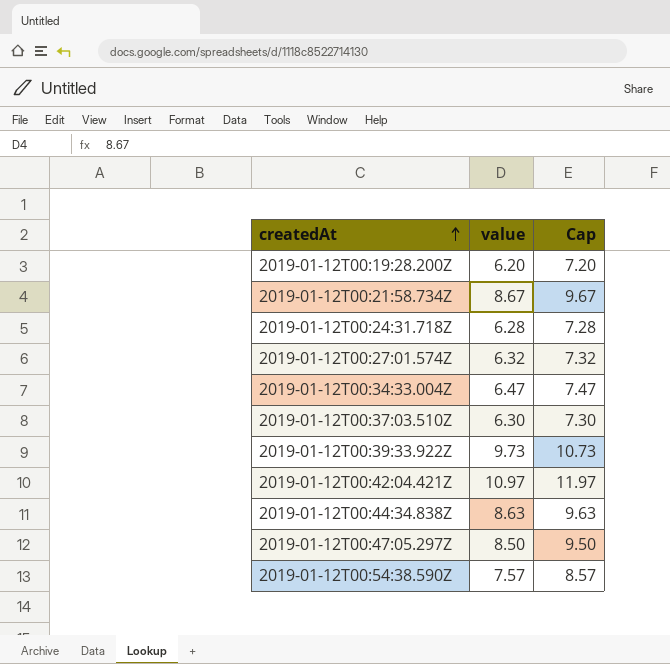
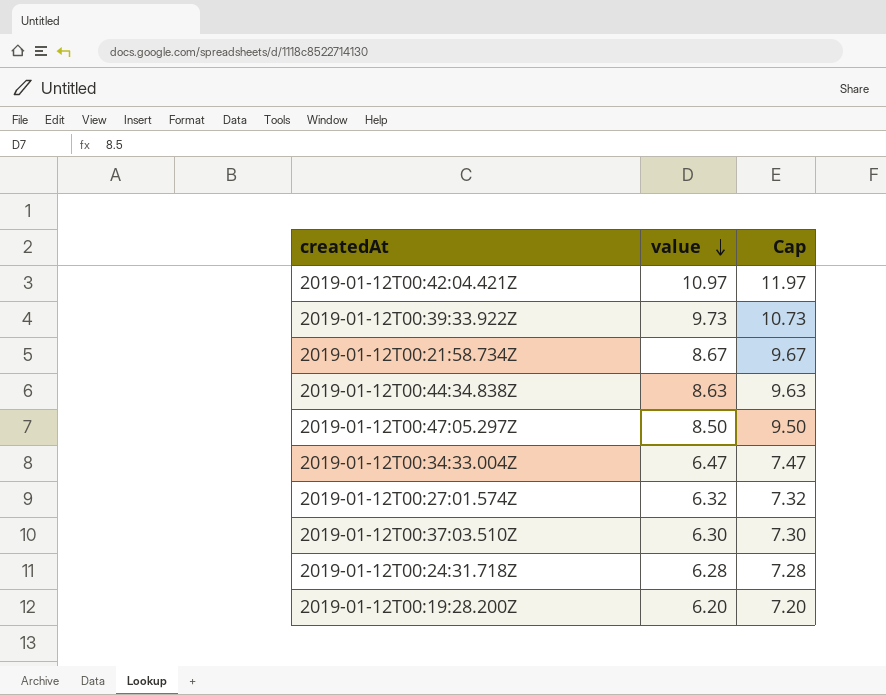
row order: createdAt ascending -> value descending
row 2019-01-12T00:54:38.590Z: 7.57 | 8.57 -> none

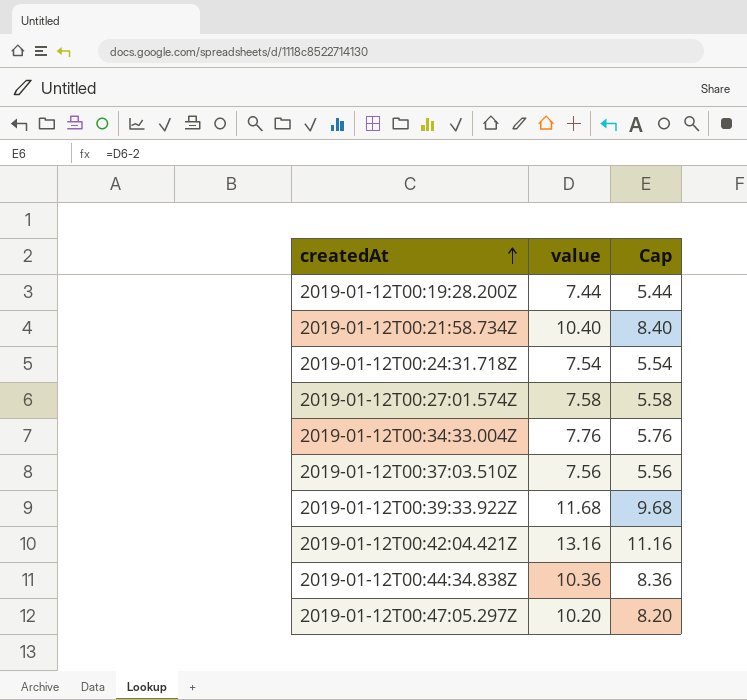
row order: value descending -> createdAt ascending
column Cap | formula: [value] + 1 -> [value] - 2
2019-01-12T00:19:28.200Z | value: 6.20 -> 7.44
2019-01-12T00:21:58.734Z | value: 8.67 -> 10.40
2019-01-12T00:24:31.718Z | value: 6.28 -> 7.54
2019-01-12T00:27:01.574Z | value: 6.32 -> 7.58
2019-01-12T00:34:33.004Z | value: 6.47 -> 7.76
2019-01-12T00:37:03.510Z | value: 6.30 -> 7.56
2019-01-12T00:39:33.922Z | value: 9.73 -> 11.68
2019-01-12T00:42:04.421Z | value: 10.97 -> 13.16
2019-01-12T00:44:34.838Z | value: 8.63 -> 10.36
2019-01-12T00:47:05.297Z | value: 8.50 -> 10.20

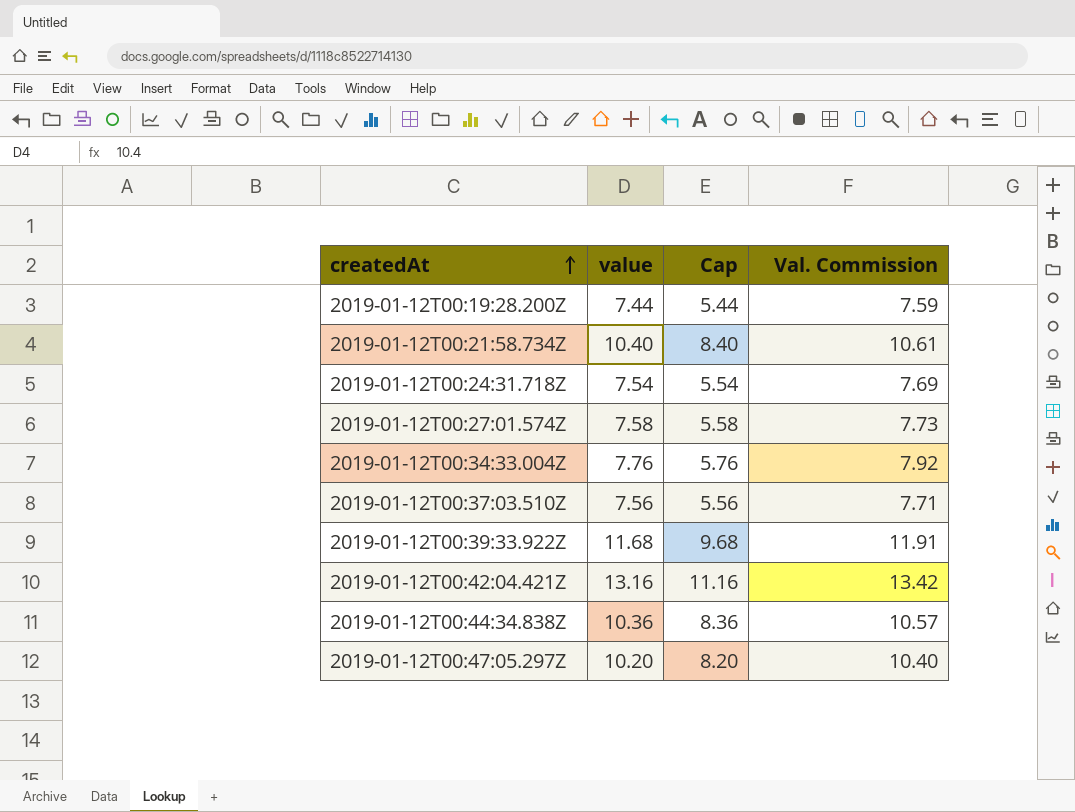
column Val. Commission | formula: none -> [value] * 1.02

